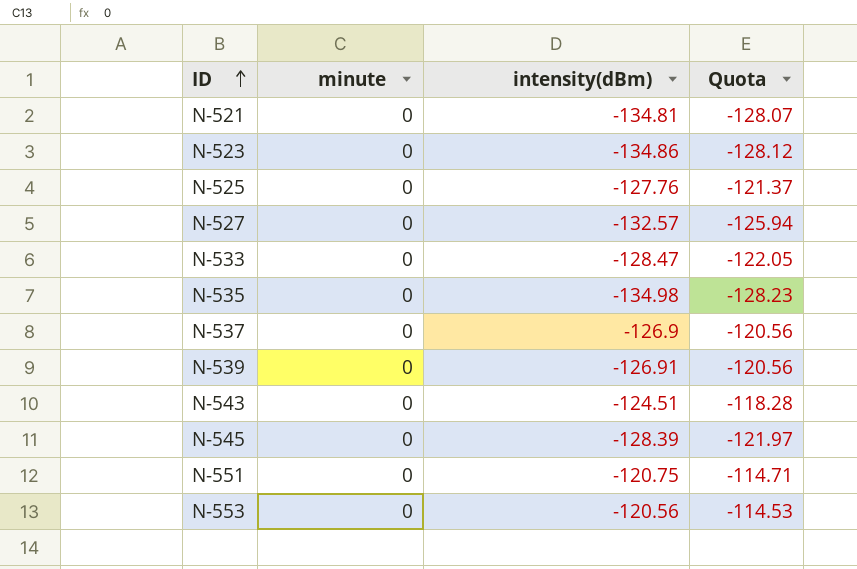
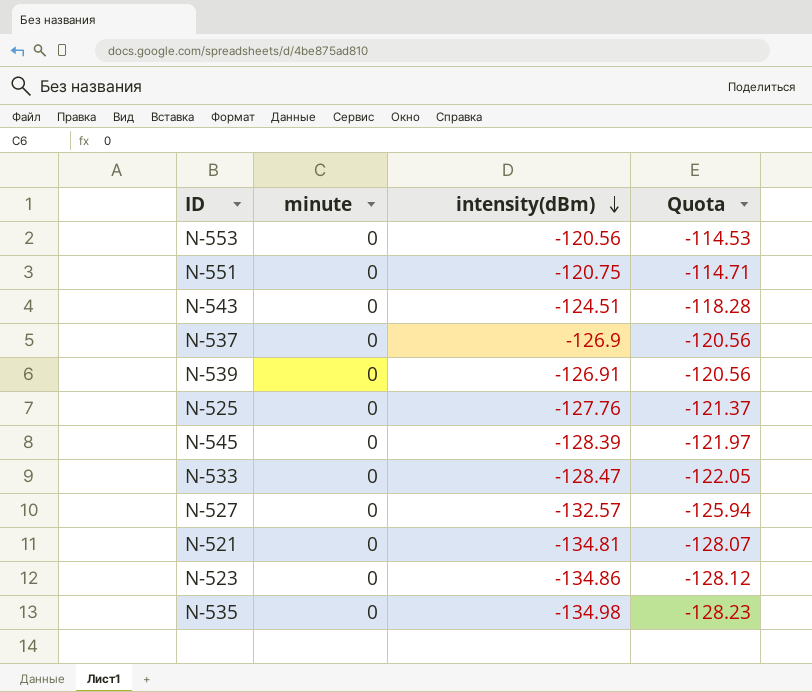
row order: ID ascending -> intensity(dBm) descending

